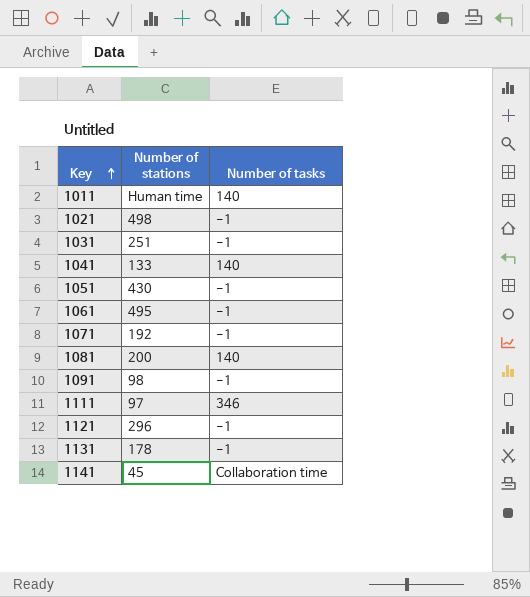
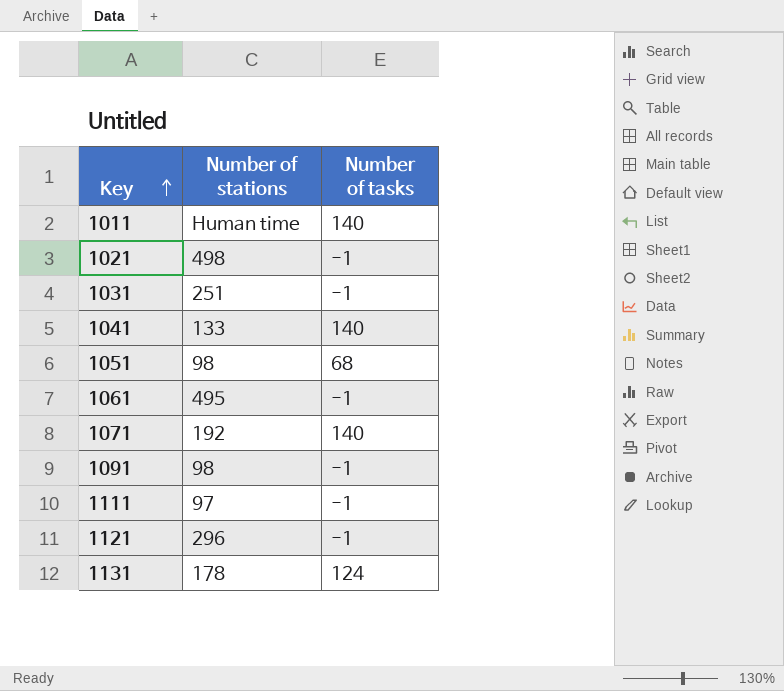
row 1081: 200 | 140 -> none
row 1141: 45 | Collaboration time -> none
1051 | Number of stations: 430 -> 98
1051 | Number of tasks: -1 -> 68
1071 | Number of tasks: -1 -> 140
1111 | Number of tasks: 346 -> -1
1131 | Number of tasks: -1 -> 124

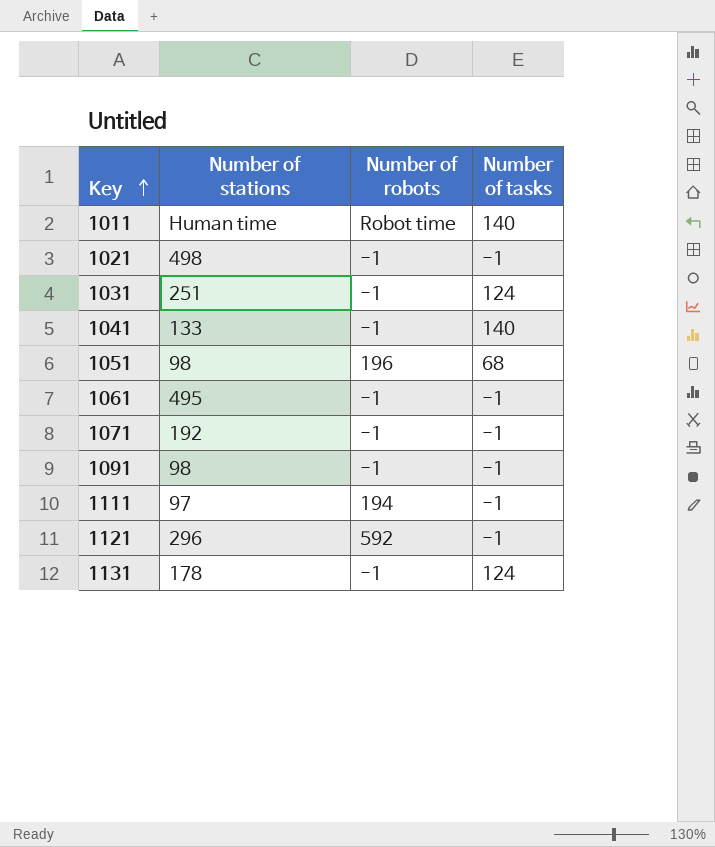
column Number of robots | position: none -> 3
1031 | Number of tasks: -1 -> 124
1071 | Number of tasks: 140 -> -1

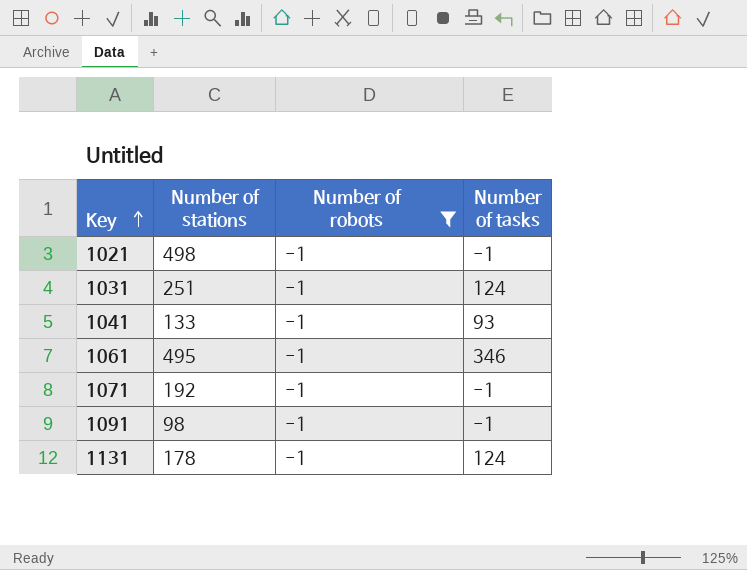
filter: none -> Number of robots = -1
1041 | Number of tasks: 140 -> 93
1061 | Number of tasks: -1 -> 346

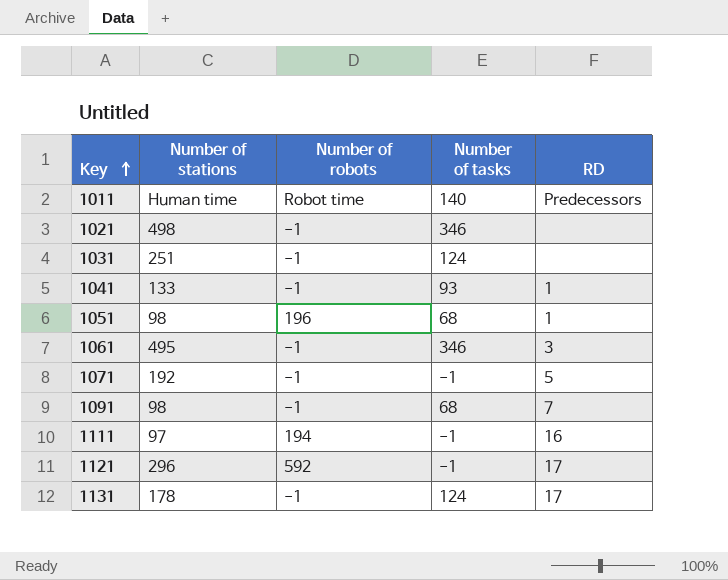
filter: Number of robots = -1 -> none
column RD | position: none -> 5
1021 | Number of tasks: -1 -> 346
1091 | Number of tasks: -1 -> 68

